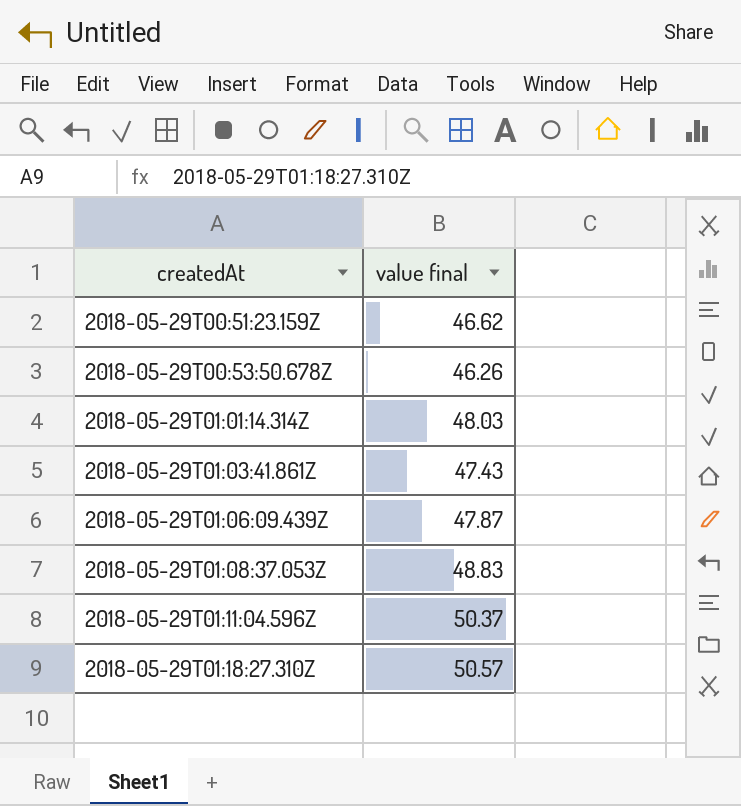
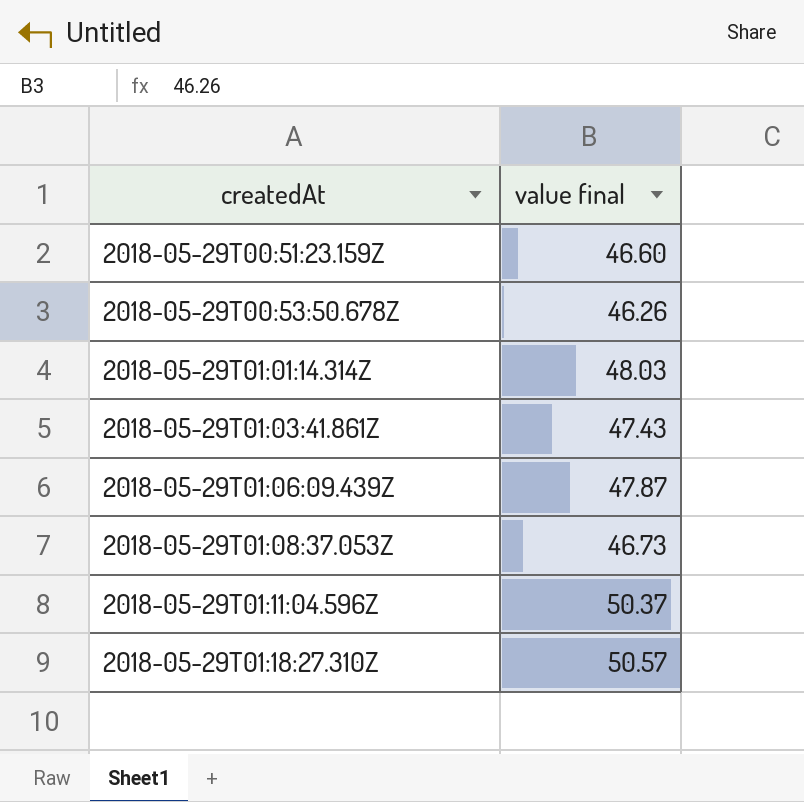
2018-05-29T00:51:23.159Z | value final: 46.62 -> 46.60
2018-05-29T01:08:37.053Z | value final: 48.83 -> 46.73

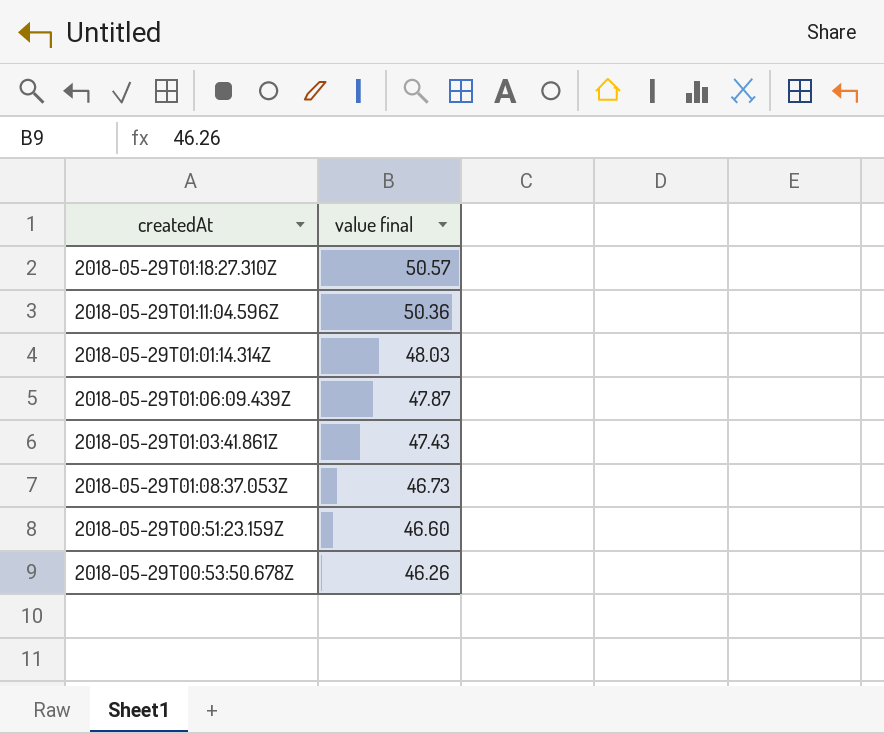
row order: createdAt ascending -> value final descending
2018-05-29T01:11:04.596Z | value final: 50.37 -> 50.36

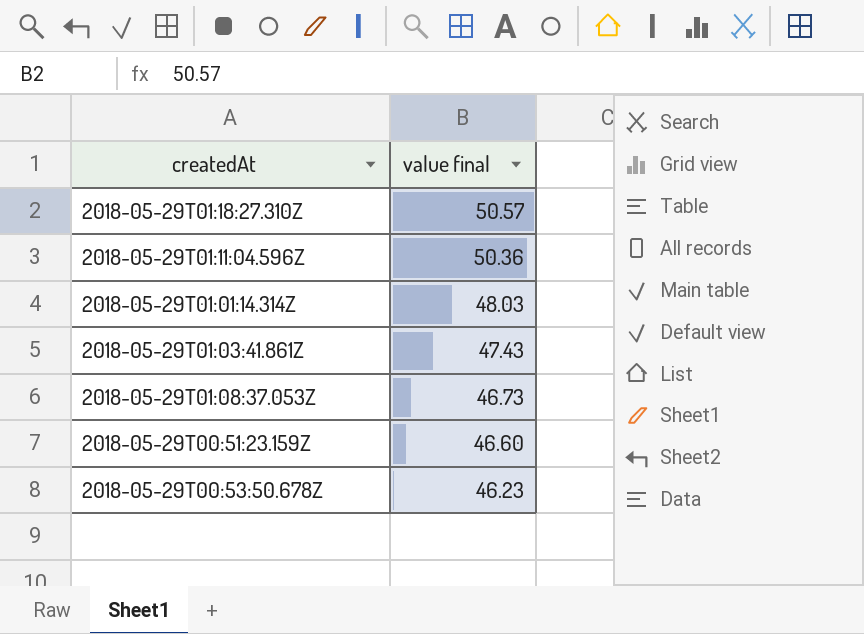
row 2018-05-29T01:06:09.439Z: 47.87 -> none
2018-05-29T00:53:50.678Z | value final: 46.26 -> 46.23

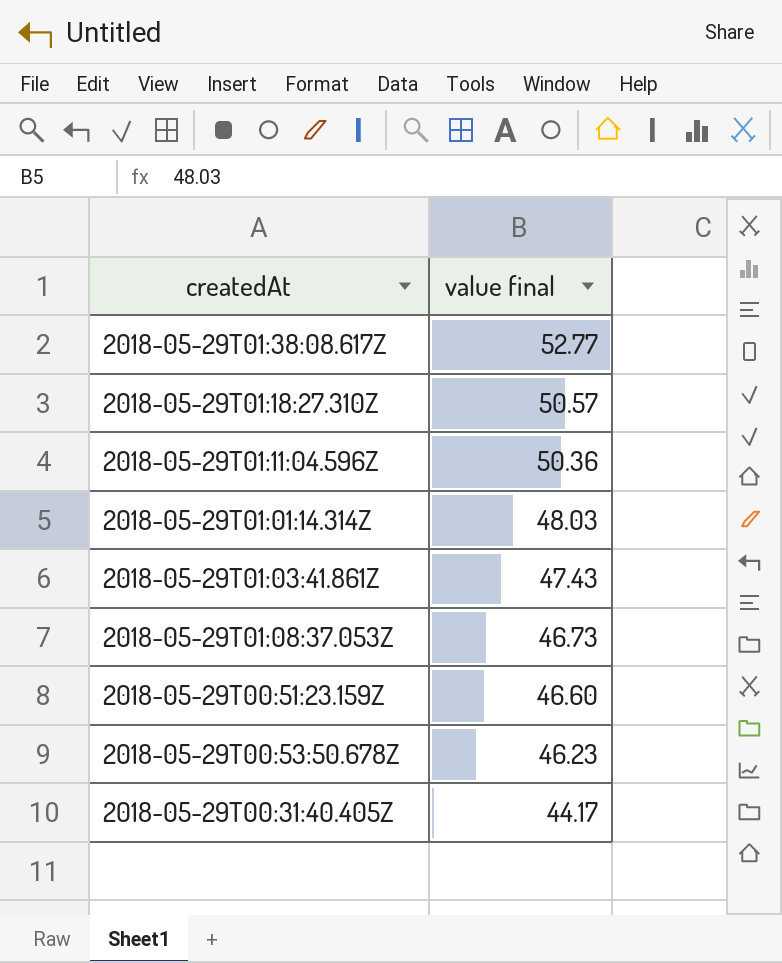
row 2018-05-29T01:38:08.617Z: none -> 52.77
row 2018-05-29T00:31:40.405Z: none -> 44.17

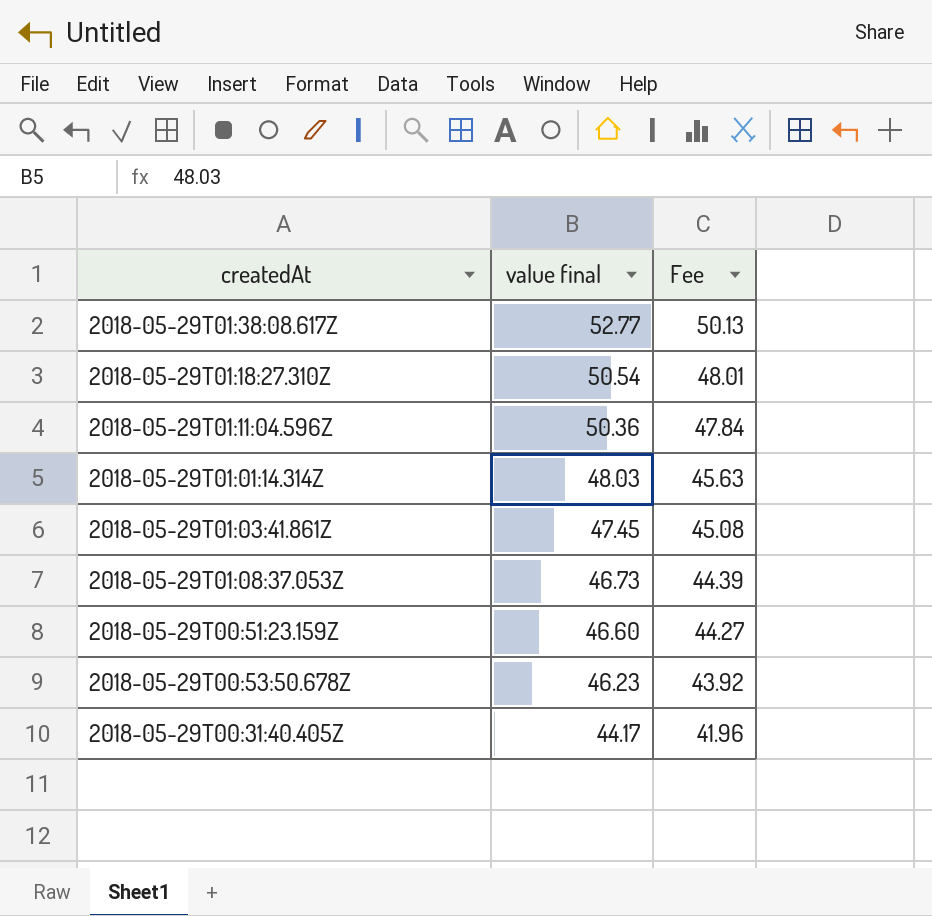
column Fee | formula: none -> [value final] * 0.95
2018-05-29T01:18:27.310Z | value final: 50.57 -> 50.54
2018-05-29T01:03:41.861Z | value final: 47.43 -> 47.45

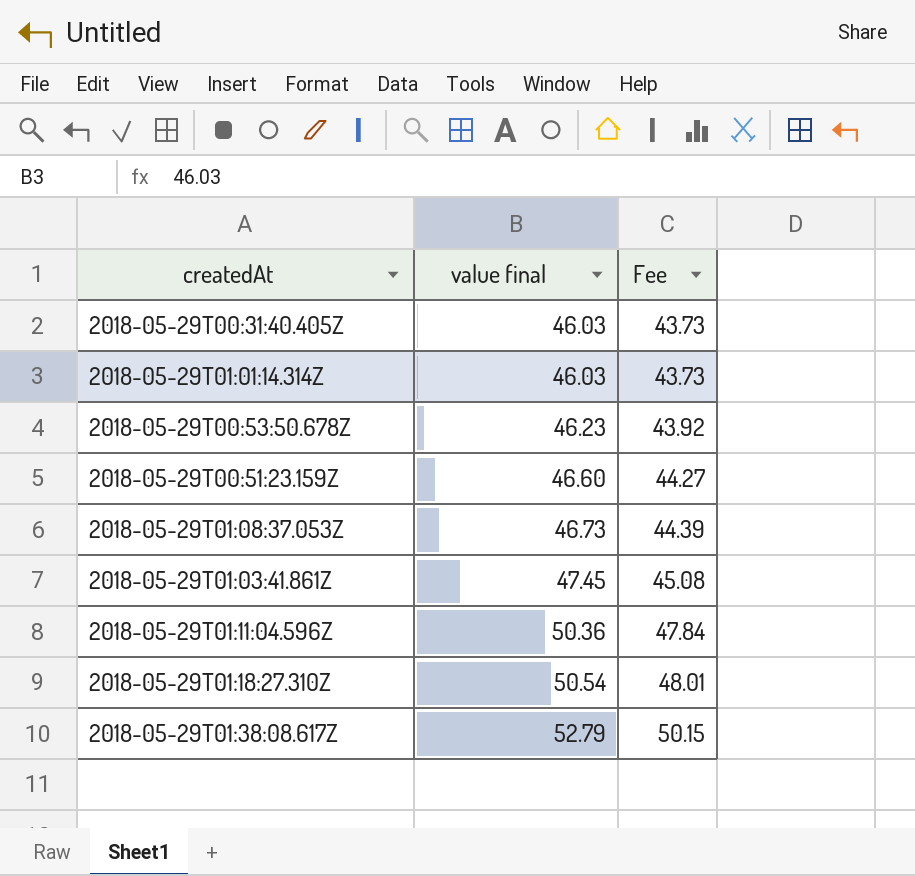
row order: value final descending -> value final ascending
2018-05-29T00:31:40.405Z | value final: 44.17 -> 46.03
2018-05-29T00:31:40.405Z | Fee: 41.96 -> 43.73
2018-05-29T01:01:14.314Z | value final: 48.03 -> 46.03
2018-05-29T01:01:14.314Z | Fee: 45.63 -> 43.73
2018-05-29T01:38:08.617Z | value final: 52.77 -> 52.79
2018-05-29T01:38:08.617Z | Fee: 50.13 -> 50.15

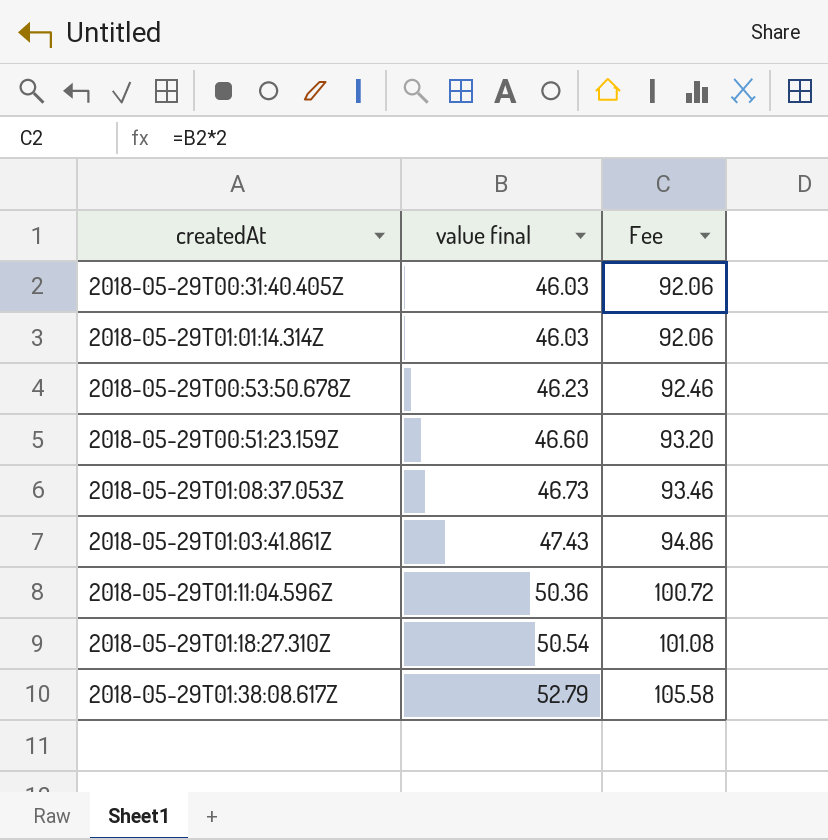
column Fee | formula: [value final] * 0.95 -> [value final] * 2
2018-05-29T01:03:41.861Z | value final: 47.45 -> 47.43

